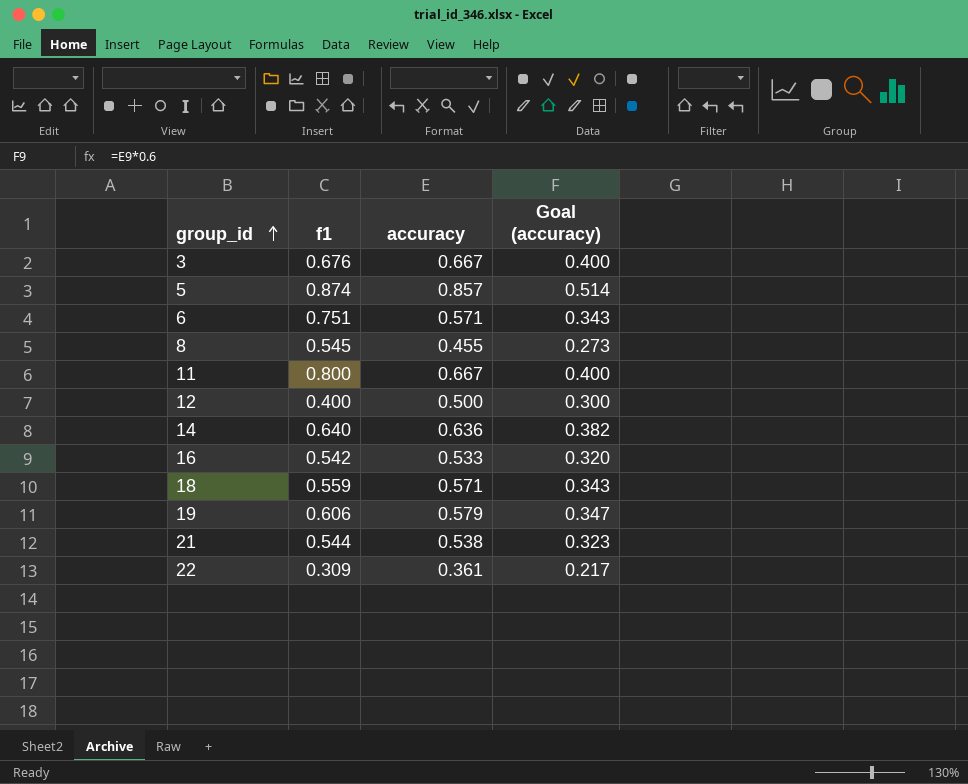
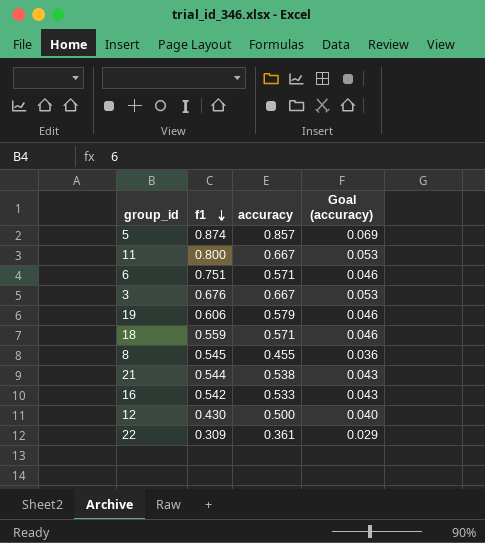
row order: group_id ascending -> f1 descending
column Goal (accuracy) | formula: [accuracy] * 0.6 -> [accuracy] * 0.08
row 14: 0.640 | 0.636 | 0.382 -> none
12 | f1: 0.400 -> 0.430

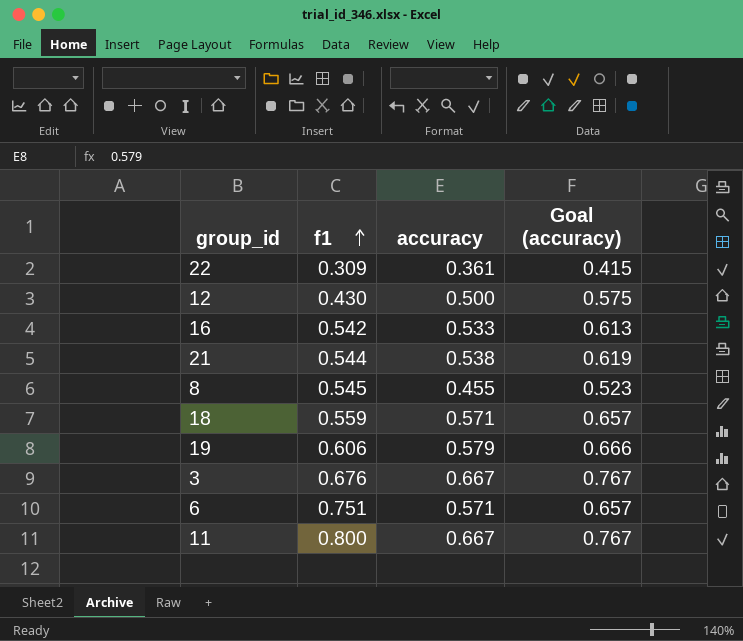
row order: f1 descending -> f1 ascending
column Goal (accuracy) | formula: [accuracy] * 0.08 -> [accuracy] * 1.15
row 5: 0.874 | 0.857 | 0.069 -> none

